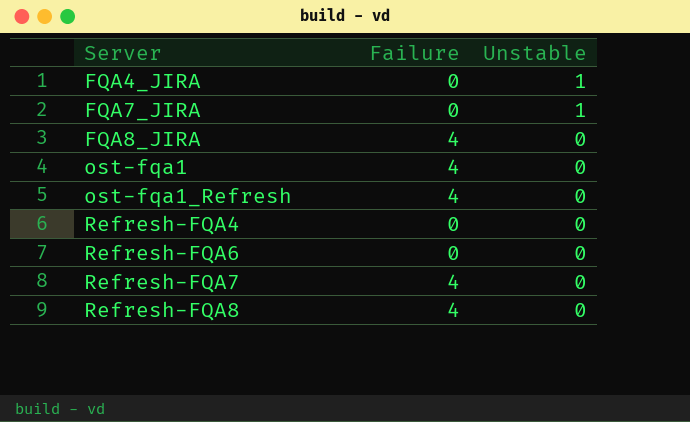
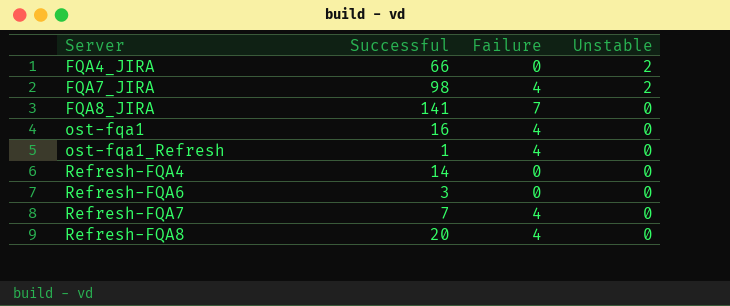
column Successful | position: none -> 2
FQA4_JIRA | Unstable: 1 -> 2
FQA7_JIRA | Failure: 0 -> 4
FQA7_JIRA | Unstable: 1 -> 2
FQA8_JIRA | Failure: 4 -> 7

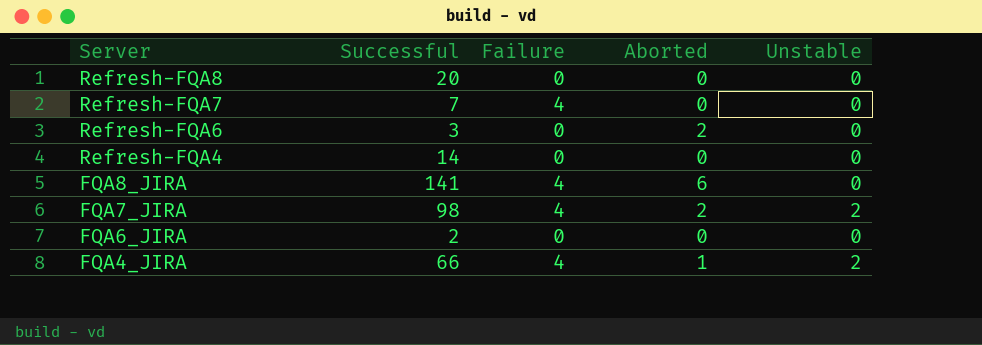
row order: Server ascending -> Server descending
column Aborted | position: none -> 4
row ost-fqa1: 16 | 4 | 0 -> none
row ost-fqa1_Refresh: 1 | 4 | 0 -> none
Refresh-FQA8 | Failure: 4 -> 0
FQA8_JIRA | Failure: 7 -> 4
row FQA6_JIRA: none -> 2 | 0 | 0 | 0
FQA4_JIRA | Failure: 0 -> 4

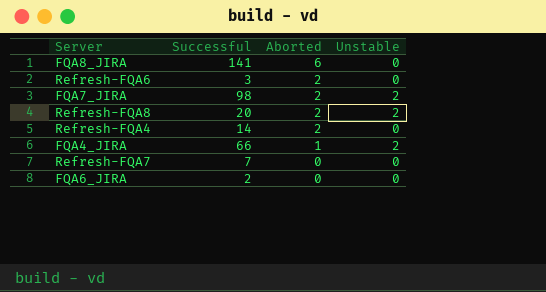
row order: Server descending -> Aborted descending
column Failure | position: 3 -> none
Refresh-FQA8 | Aborted: 0 -> 2
Refresh-FQA8 | Unstable: 0 -> 2
Refresh-FQA4 | Aborted: 0 -> 2

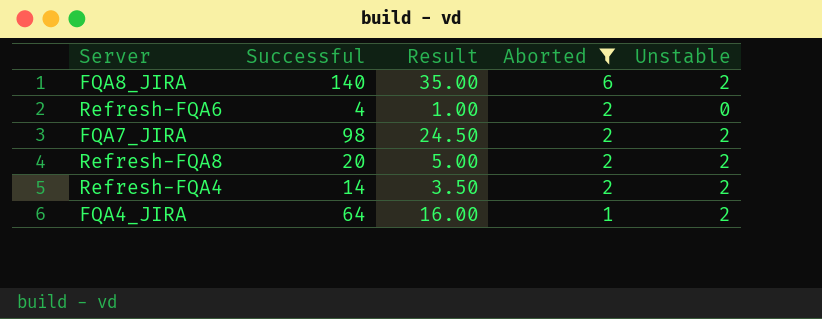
filter: none -> Aborted != 0
column Result | formula: none -> [Successful] * 0.25
FQA8_JIRA | Successful: 141 -> 140
FQA8_JIRA | Unstable: 0 -> 2
Refresh-FQA6 | Successful: 3 -> 4
Refresh-FQA4 | Unstable: 0 -> 2
FQA4_JIRA | Successful: 66 -> 64

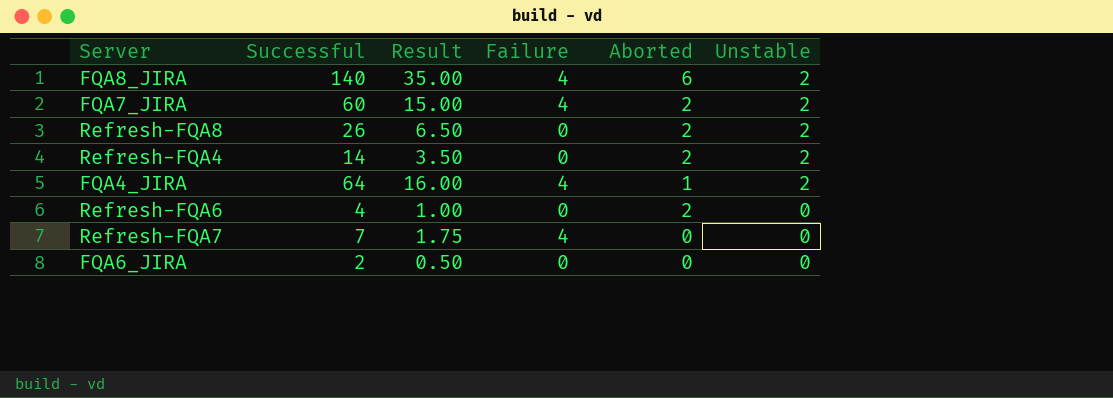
filter: Aborted != 0 -> none
row order: Aborted descending -> Unstable descending
column Failure | position: none -> 4
FQA7_JIRA | Successful: 98 -> 60
FQA7_JIRA | Result: 24.50 -> 15.00
Refresh-FQA8 | Successful: 20 -> 26
Refresh-FQA8 | Result: 5.00 -> 6.50

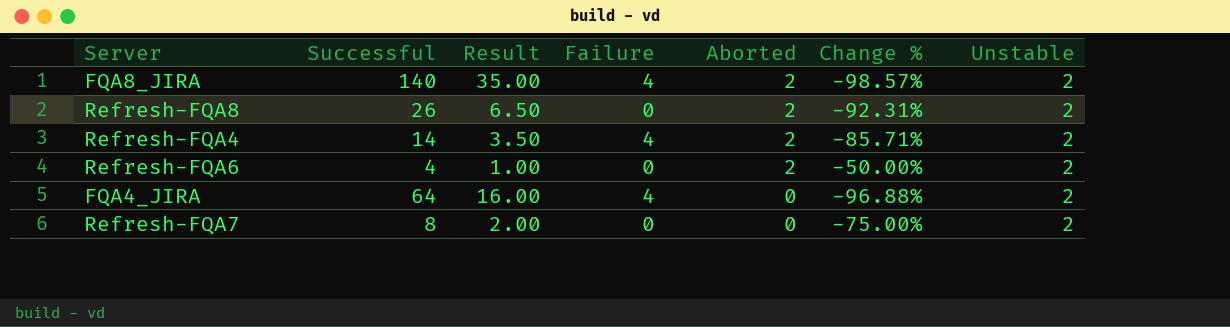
row order: Unstable descending -> Aborted descending
column Change % | formula: none -> ([Unstable] - [Successful]) / [Successful]
row FQA7_JIRA: 60 | 15.00 | 4 | 2 | 2 -> none
row FQA6_JIRA: 2 | 0.50 | 0 | 0 | 0 -> none
FQA8_JIRA | Aborted: 6 -> 2
Refresh-FQA4 | Failure: 0 -> 4
Refresh-FQA6 | Unstable: 0 -> 2
FQA4_JIRA | Aborted: 1 -> 0
Refresh-FQA7 | Successful: 7 -> 8
Refresh-FQA7 | Result: 1.75 -> 2.00
Refresh-FQA7 | Failure: 4 -> 0
Refresh-FQA7 | Unstable: 0 -> 2

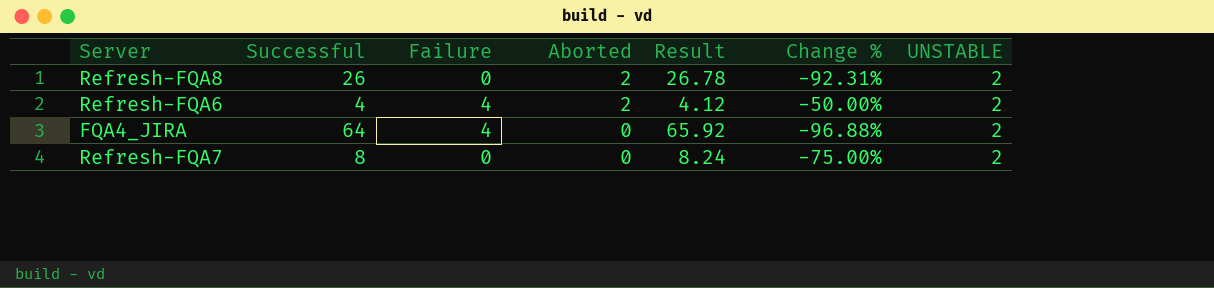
column Result | formula: [Successful] * 0.25 -> [Successful] * 1.03
column Result | position: 3 -> 5
column name: Unstable -> UNSTABLE
row FQA8_JIRA: 140 | 35.00 | 4 | 2 | -98.57% | 2 -> none
row Refresh-FQA4: 14 | 3.50 | 4 | 2 | -85.71% | 2 -> none
Refresh-FQA6 | Failure: 0 -> 4

